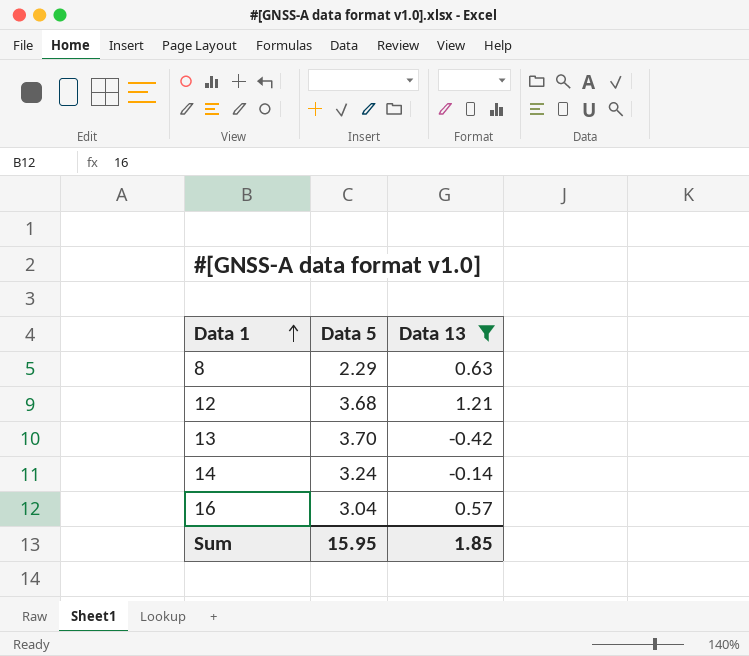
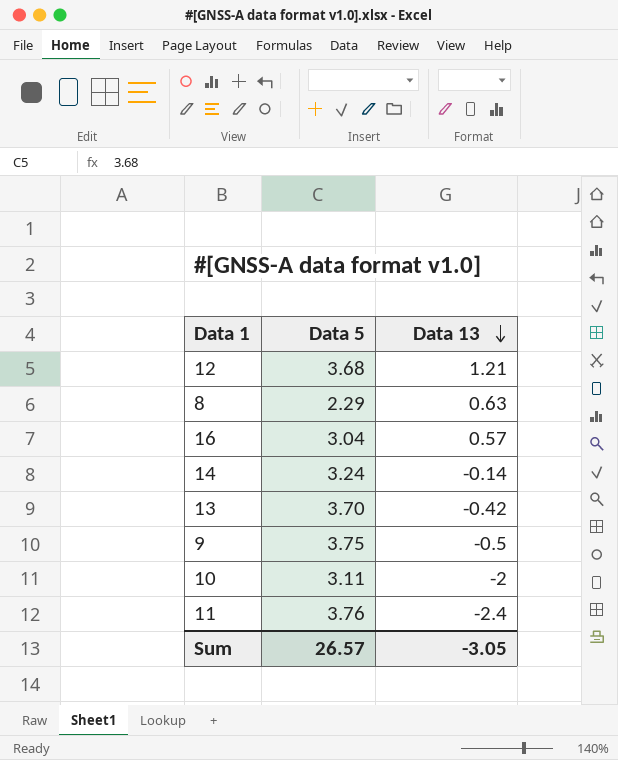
filter: Data 13 >= -0.42 -> none
row order: Data 1 ascending -> Data 13 descending
Sum | Data 5: 15.95 -> 26.57
Sum | Data 13: 1.85 -> -3.05

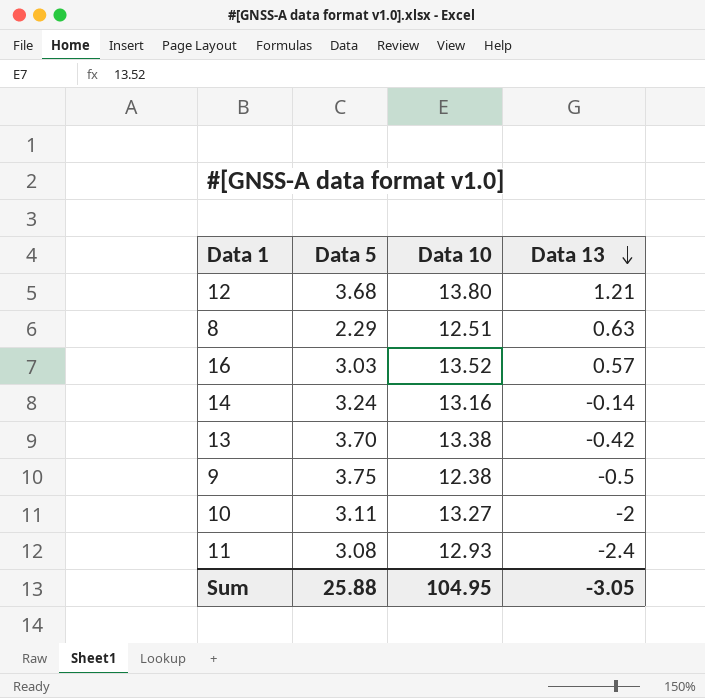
column Data 10 | position: none -> 3
16 | Data 5: 3.04 -> 3.03
11 | Data 5: 3.76 -> 3.08
Sum | Data 5: 26.57 -> 25.88

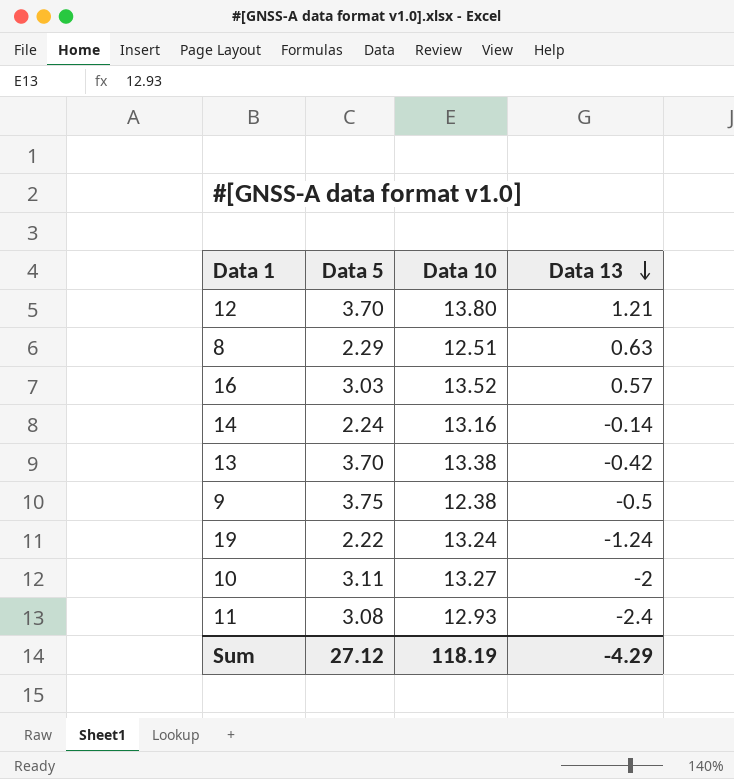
12 | Data 5: 3.68 -> 3.70
14 | Data 5: 3.24 -> 2.24
row 19: none -> 2.22 | 13.24 | -1.24
Sum | Data 5: 25.88 -> 27.12
Sum | Data 10: 104.95 -> 118.19
Sum | Data 13: -3.05 -> -4.29

